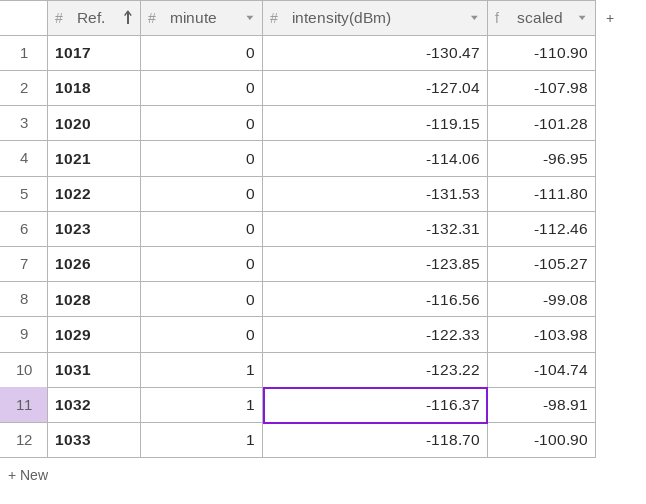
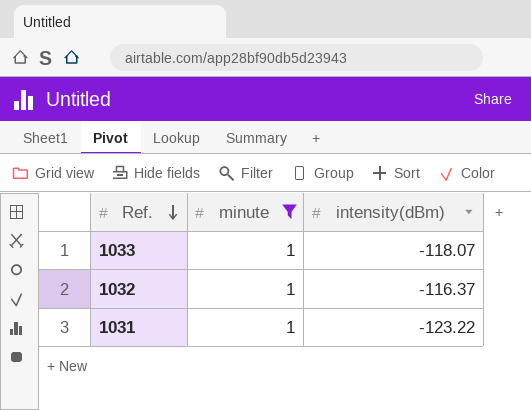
filter: none -> minute = 1
row order: Ref. ascending -> Ref. descending
column scaled | formula: [intensity(dBm)] * 0.85 -> none
1033 | intensity(dBm): -118.70 -> -118.07

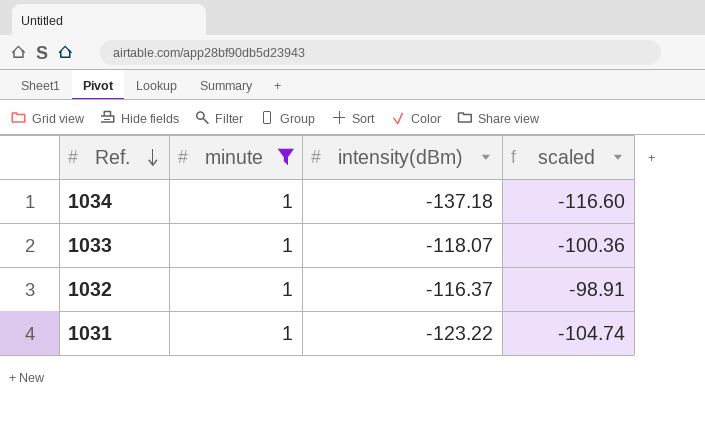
column scaled | formula: none -> [intensity(dBm)] * 0.85
row 1034: none -> 1 | -137.18 | -116.60

